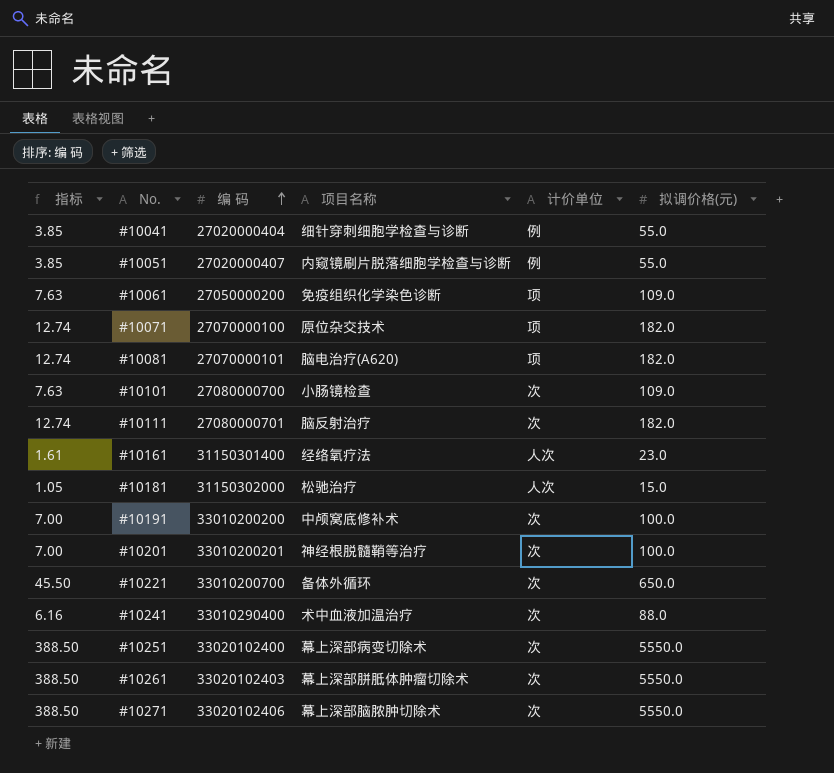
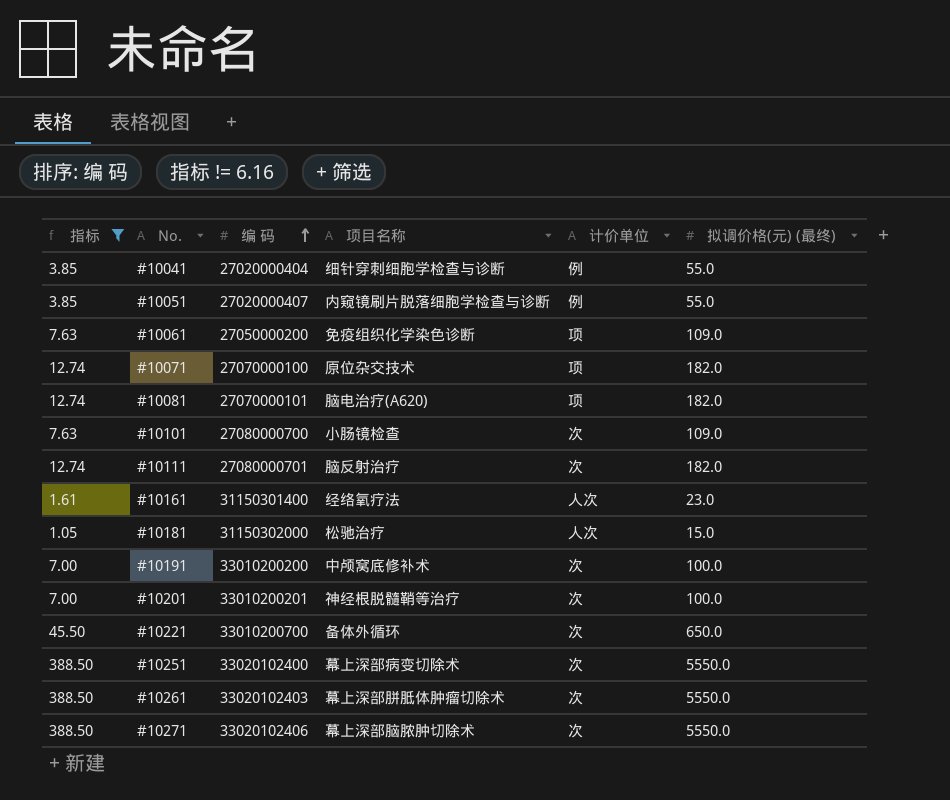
filter: none -> 指标 != 6.16
column name: 拟调价格(元) -> 拟调价格(元) (最终)

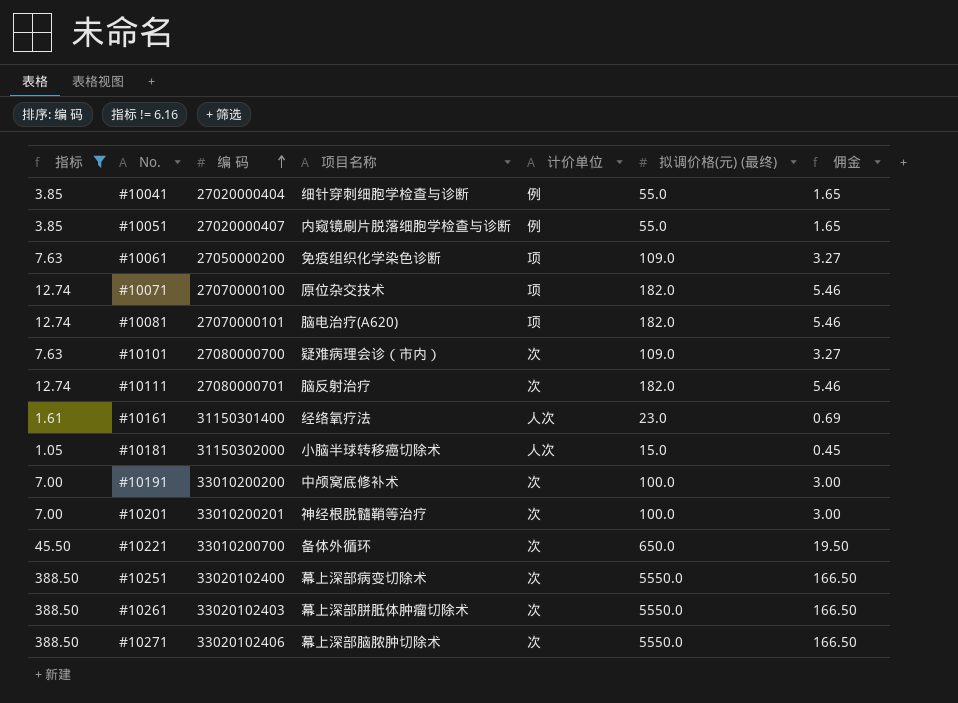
column 佣金 | formula: none -> [拟调价格(元) (最终)] * 0.03
#10101 | 项目名称: 小肠镜检查 -> 疑难病理会诊（市内）
#10181 | 项目名称: 松驰治疗 -> 小脑半球转移癌切除术

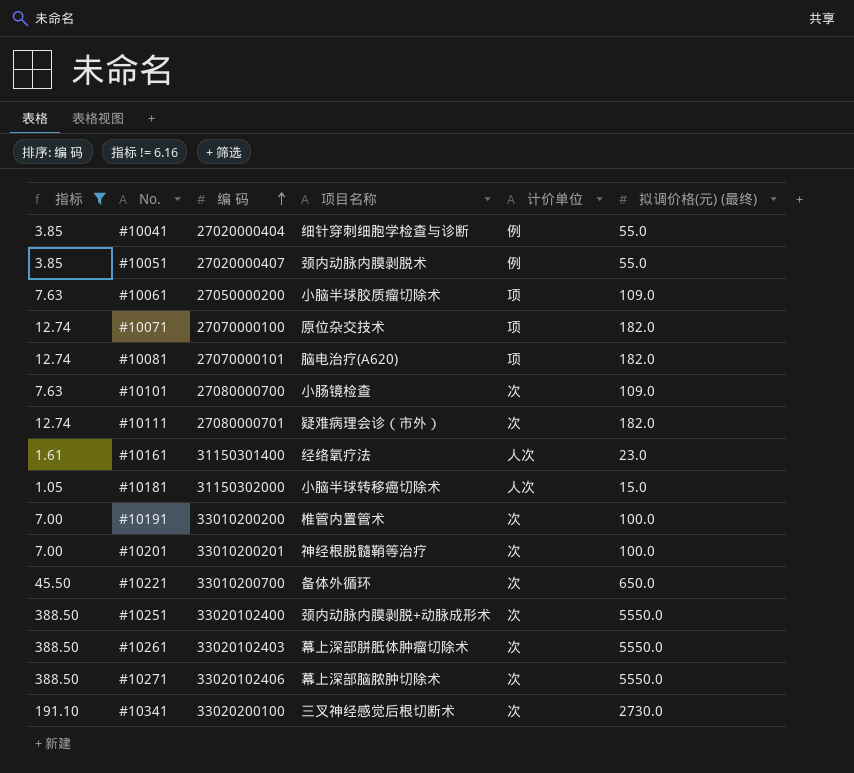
column 佣金 | formula: [拟调价格(元) (最终)] * 0.03 -> none
#10051 | 项目名称: 内窥镜刷片脱落细胞学检查与诊断 -> 颈内动脉内膜剥脱术
#10061 | 项目名称: 免疫组织化学染色诊断 -> 小脑半球胶质瘤切除术
#10101 | 项目名称: 疑难病理会诊（市内） -> 小肠镜检查
#10111 | 项目名称: 脑反射治疗 -> 疑难病理会诊（市外）
#10191 | 项目名称: 中颅窝底修补术 -> 椎管内置管术
#10251 | 项目名称: 幕上深部病变切除术 -> 颈内动脉内膜剥脱+动脉成形术
row #10341: none -> 191.10 | 33020200100 | 三叉神经感觉后根切断术 | 次 | 2730.0

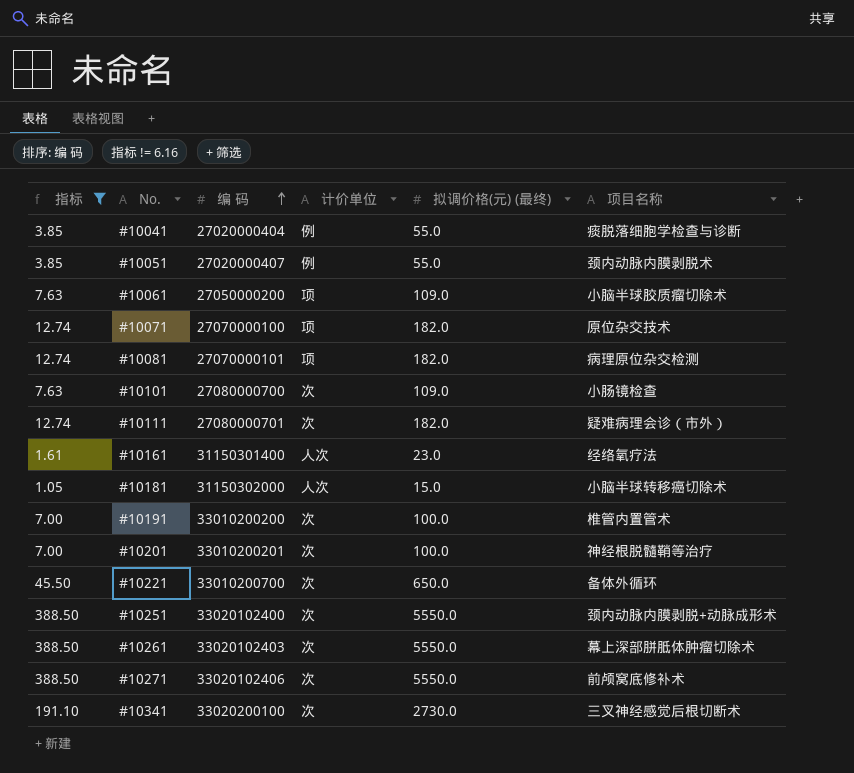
column 项目名称 | position: 4 -> 6
#10041 | 项目名称: 细针穿刺细胞学检查与诊断 -> 痰脱落细胞学检查与诊断
#10081 | 项目名称: 脑电治疗(A620) -> 病理原位杂交检测
#10271 | 项目名称: 幕上深部脑脓肿切除术 -> 前颅窝底修补术

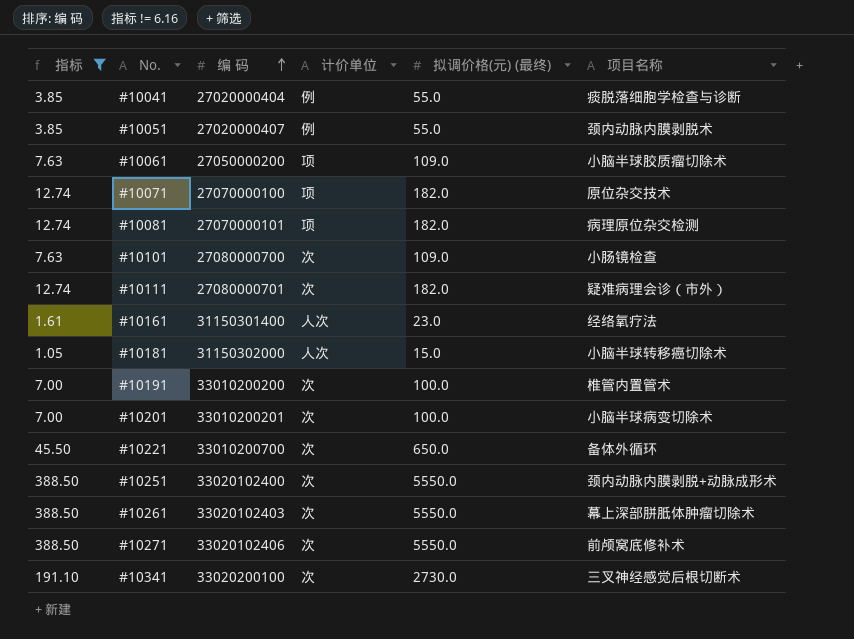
#10201 | 项目名称: 神经根脱髓鞘等治疗 -> 小脑半球病变切除术

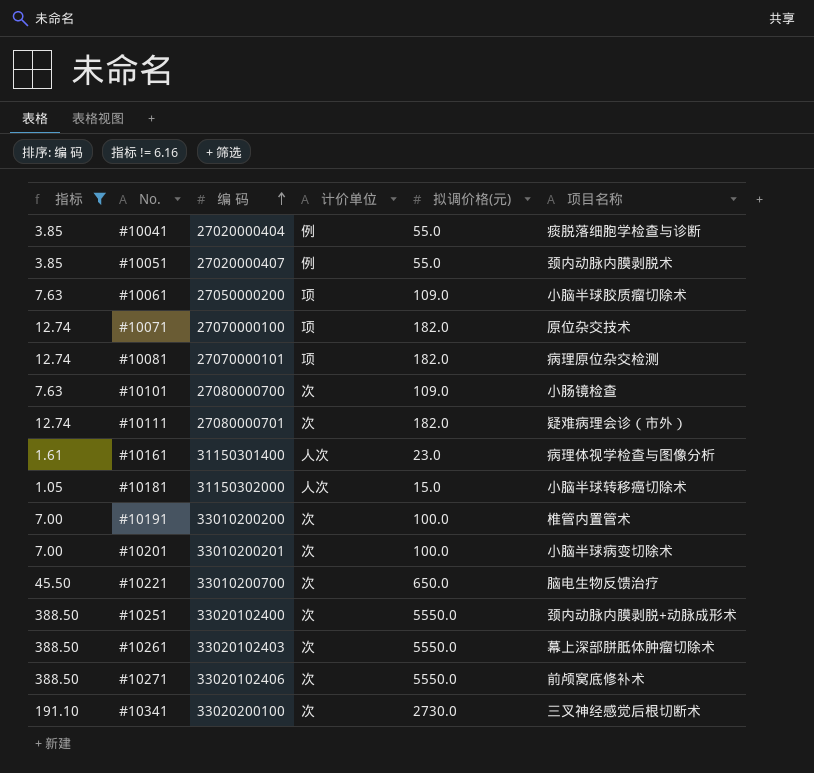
column name: 拟调价格(元) (最终) -> 拟调价格(元)
#10161 | 项目名称: 经络氧疗法 -> 病理体视学检查与图像分析
#10221 | 项目名称: 备体外循环 -> 脑电生物反馈治疗

